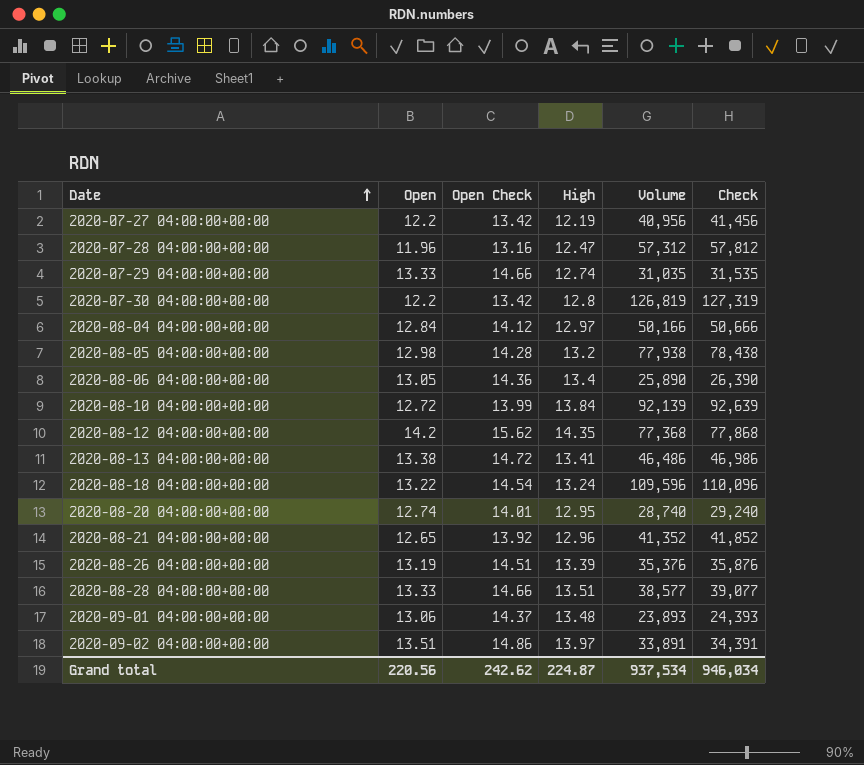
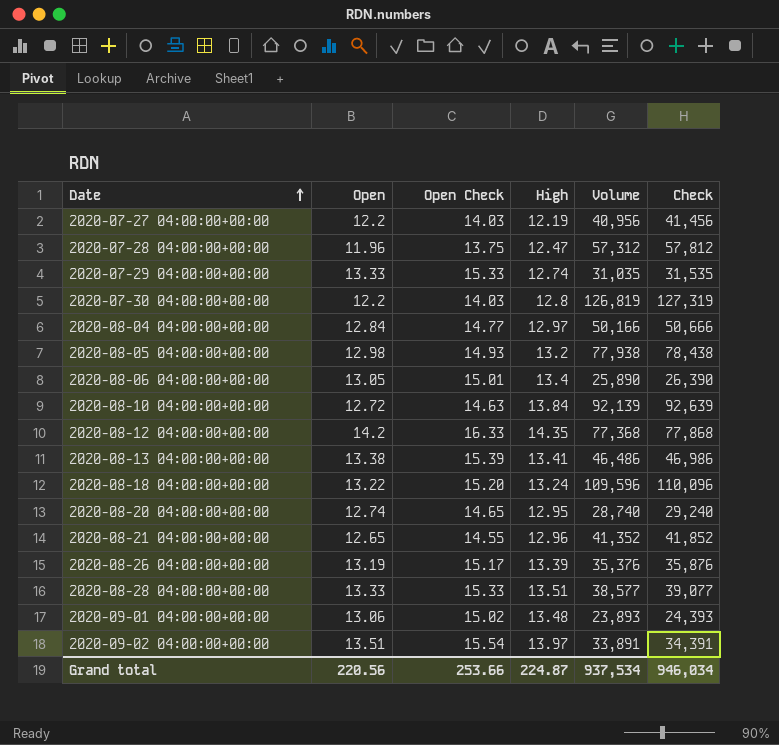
column Open Check | formula: [Open] * 1.1 -> [Open] * 1.15
Grand total | Open Check: 242.62 -> 253.66

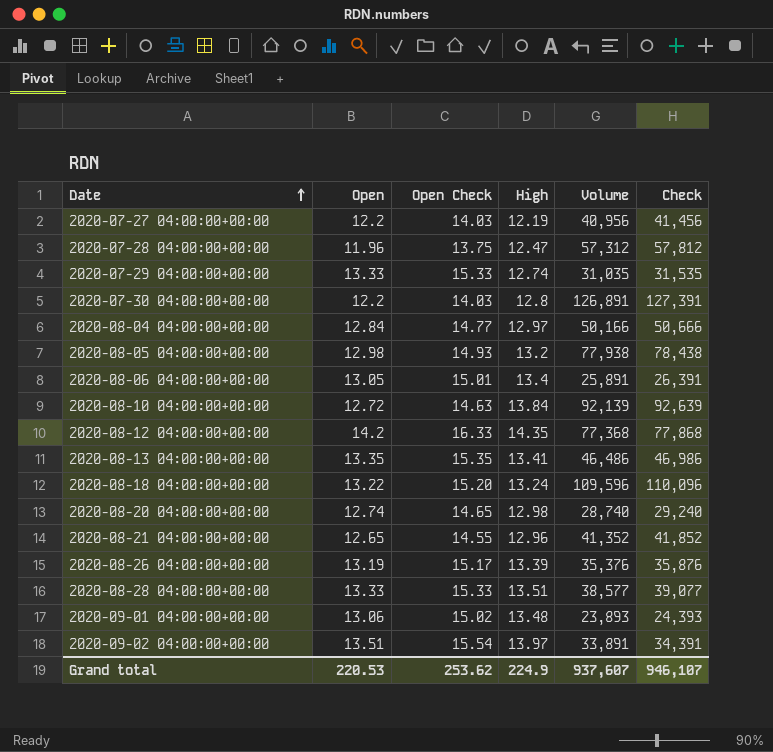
2020-07-30 04:00:00+00:00 | Volume: 126,819 -> 126,891
2020-07-30 04:00:00+00:00 | Check: 127,319 -> 127,391
2020-08-06 04:00:00+00:00 | Volume: 25,890 -> 25,891
2020-08-06 04:00:00+00:00 | Check: 26,390 -> 26,391
2020-08-13 04:00:00+00:00 | Open: 13.38 -> 13.35
2020-08-13 04:00:00+00:00 | Open Check: 15.39 -> 15.35
2020-08-20 04:00:00+00:00 | High: 12.95 -> 12.98
Grand total | Open: 220.56 -> 220.53
Grand total | Open Check: 253.66 -> 253.62
Grand total | High: 224.87 -> 224.9
Grand total | Volume: 937,534 -> 937,607
Grand total | Check: 946,034 -> 946,107

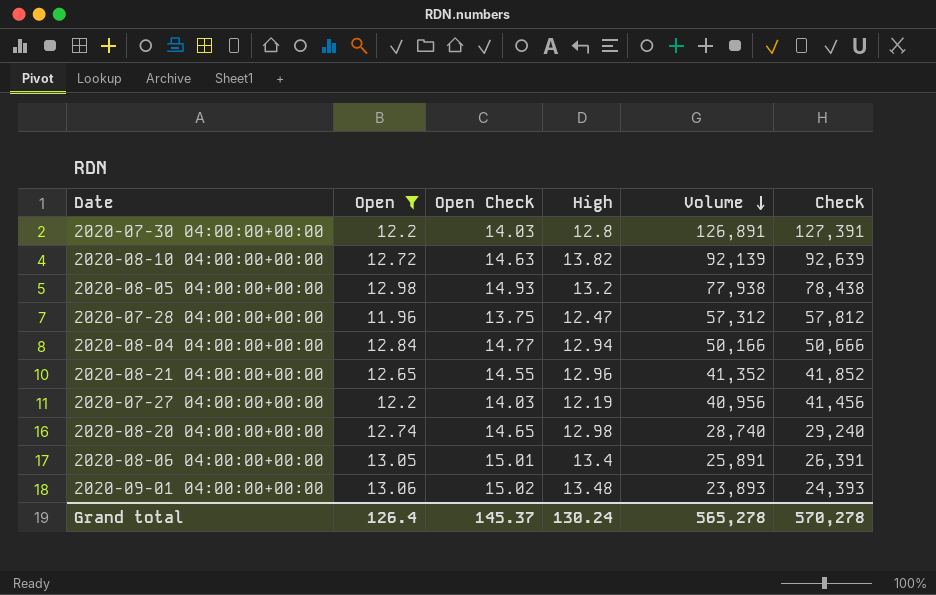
filter: none -> Open <= 13.06
row order: Date ascending -> Volume descending
2020-08-10 04:00:00+00:00 | High: 13.84 -> 13.82
2020-08-04 04:00:00+00:00 | High: 12.97 -> 12.94
Grand total | Open: 220.53 -> 126.4
Grand total | Open Check: 253.62 -> 145.37
Grand total | High: 224.9 -> 130.24
Grand total | Volume: 937,607 -> 565,278
Grand total | Check: 946,107 -> 570,278

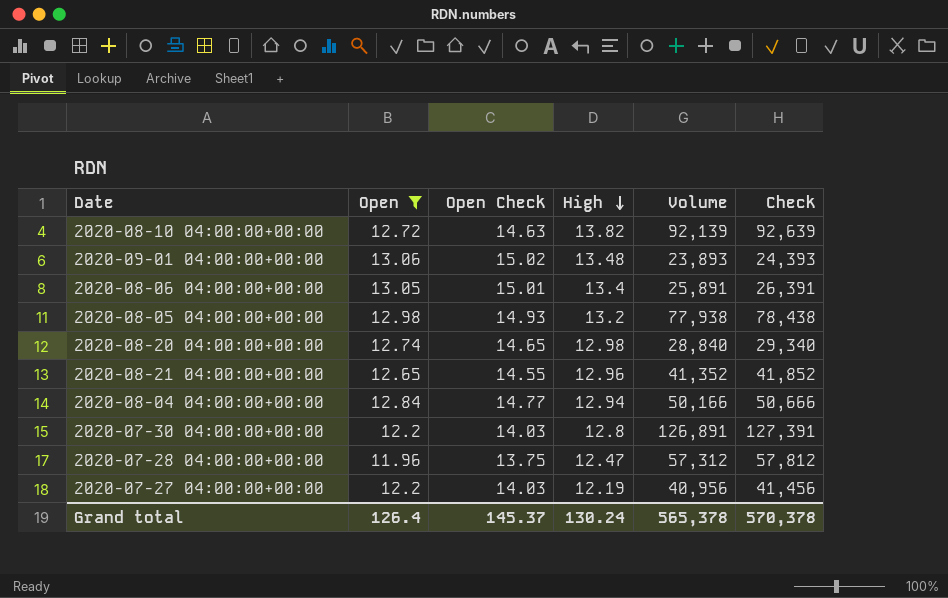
row order: Volume descending -> High descending
2020-08-20 04:00:00+00:00 | Volume: 28,740 -> 28,840
2020-08-20 04:00:00+00:00 | Check: 29,240 -> 29,340
Grand total | Volume: 565,278 -> 565,378
Grand total | Check: 570,278 -> 570,378

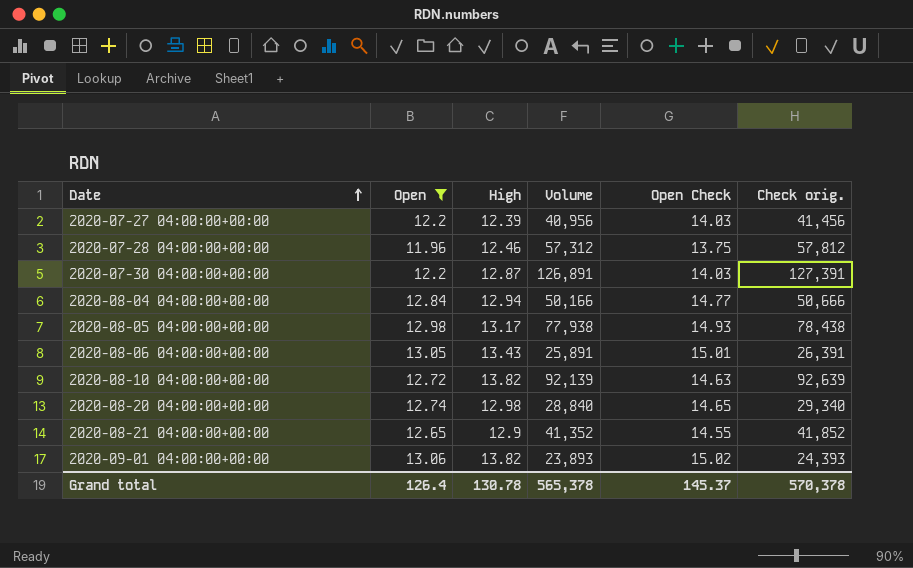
row order: High descending -> Date ascending
column Open Check | position: 3 -> 5
column name: Check -> Check orig.
2020-07-27 04:00:00+00:00 | High: 12.19 -> 12.39
2020-07-28 04:00:00+00:00 | High: 12.47 -> 12.46
2020-07-30 04:00:00+00:00 | High: 12.8 -> 12.87
2020-08-05 04:00:00+00:00 | High: 13.2 -> 13.17
2020-08-06 04:00:00+00:00 | High: 13.4 -> 13.43
2020-08-21 04:00:00+00:00 | High: 12.96 -> 12.9
2020-09-01 04:00:00+00:00 | High: 13.48 -> 13.82
Grand total | High: 130.24 -> 130.78

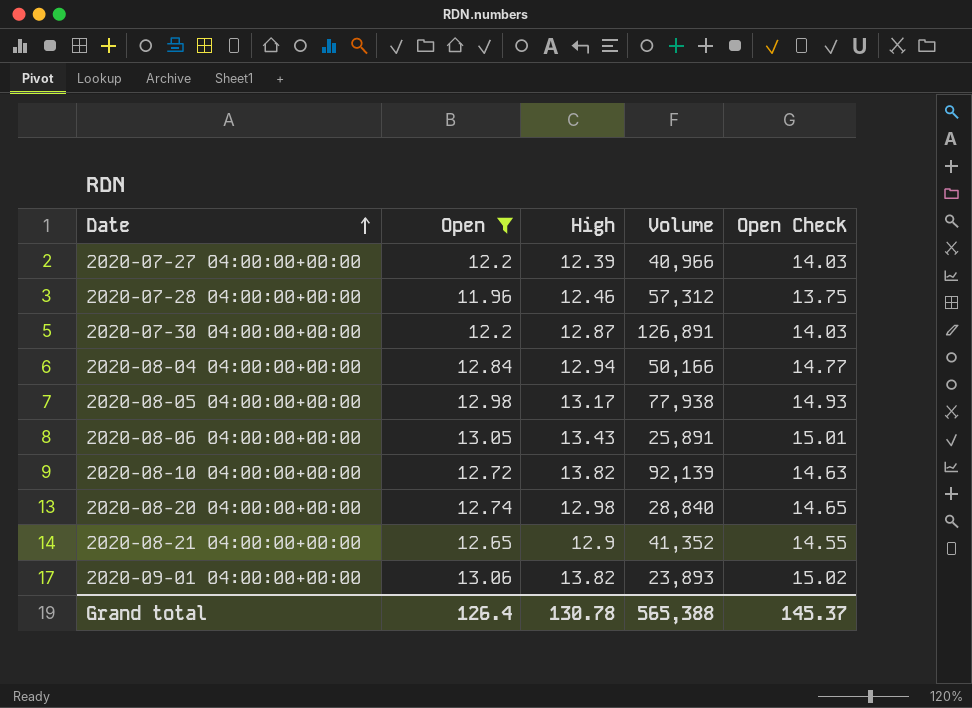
column Check orig. | formula: [Volume] + 500 -> none
2020-07-27 04:00:00+00:00 | Volume: 40,956 -> 40,966
Grand total | Volume: 565,378 -> 565,388

